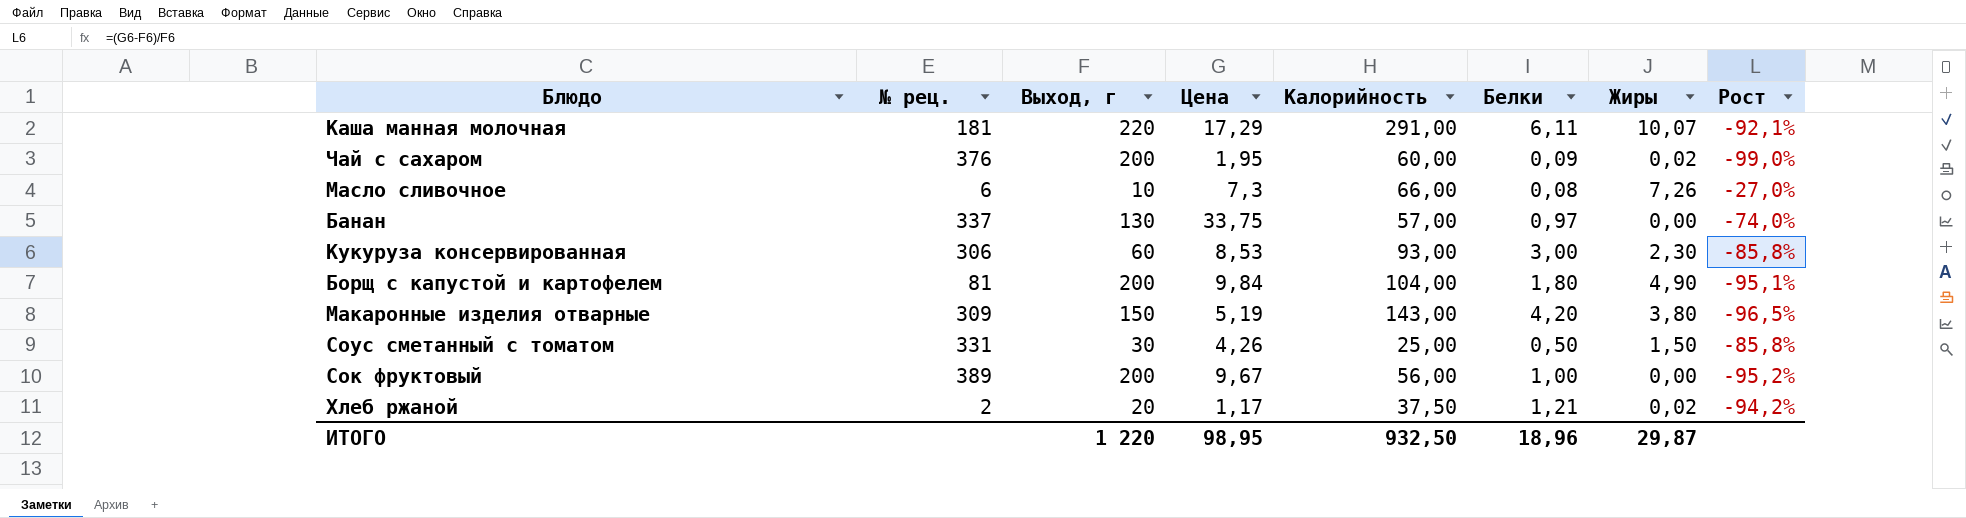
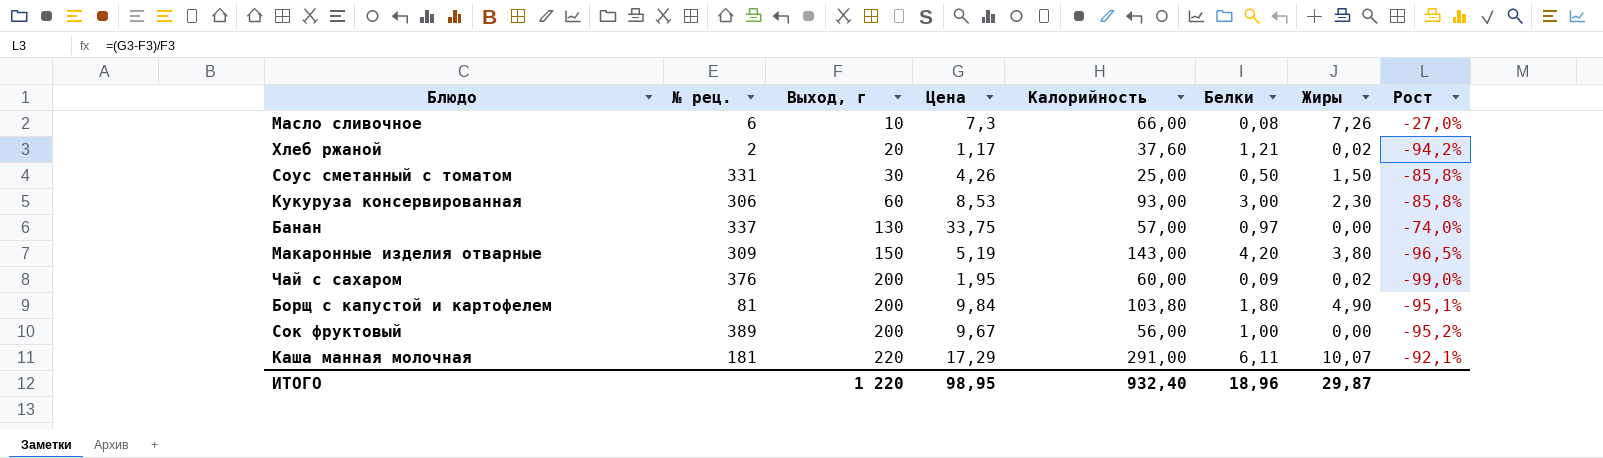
row order: none -> Выход, г ascending
Хлеб ржаной | Калорийность: 37,50 -> 37,60
Борщ с капустой и картофелем | Калорийность: 104,00 -> 103,80
ИТОГО | Калорийность: 932,50 -> 932,40

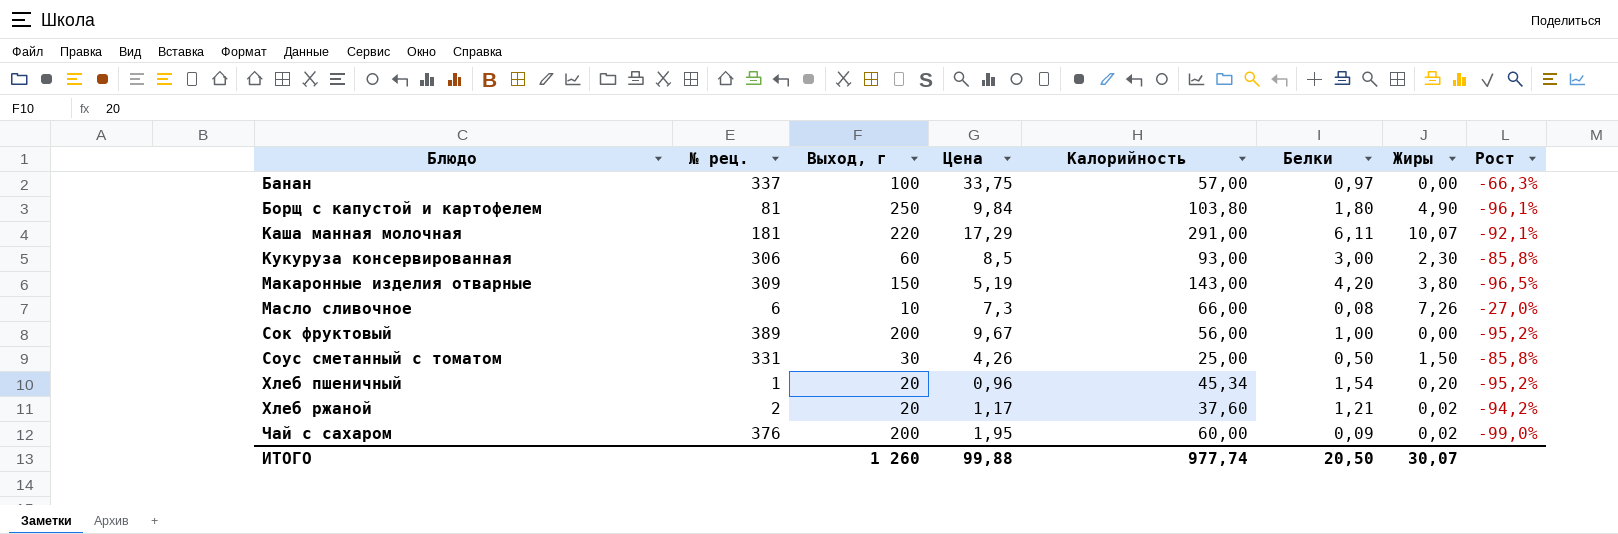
row order: Выход, г ascending -> Блюдо ascending
Банан | Выход, г: 130 -> 100
Банан | Рост: -74,0% -> -66,3%
Борщ с капустой и картофелем | Выход, г: 200 -> 250
Борщ с капустой и картофелем | Рост: -95,1% -> -96,1%
Кукуруза консервированная | Цена: 8,53 -> 8,5
row Хлеб пшеничный: none -> 1 | 20 | 0,96 | 45,34 | 1,54 | 0,20 | -95,2%
ИТОГО | Выход, г: 1 220 -> 1 260
ИТОГО | Цена: 98,95 -> 99,88
ИТОГО | Калорийность: 932,40 -> 977,74
ИТОГО | Белки: 18,96 -> 20,50
ИТОГО | Жиры: 29,87 -> 30,07

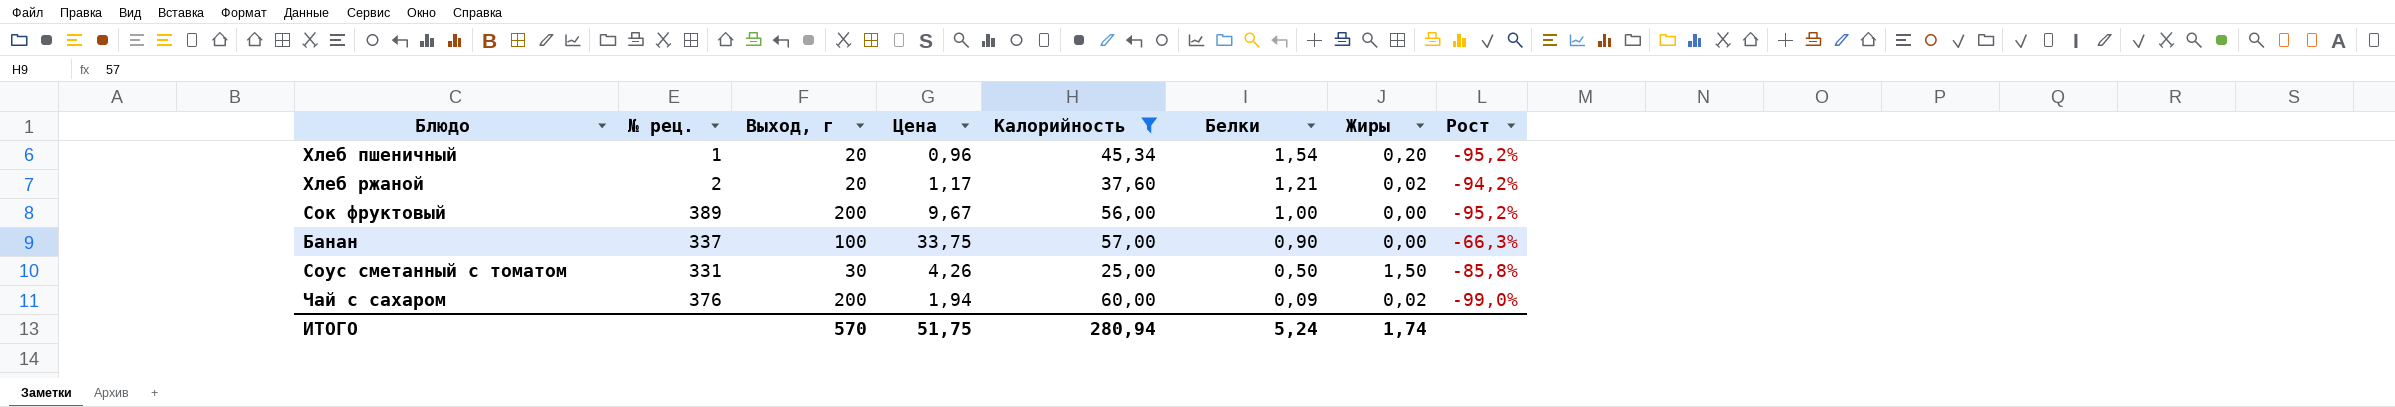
filter: none -> Калорийность <= 60,00
row order: Блюдо ascending -> Белки descending
Банан | Белки: 0,97 -> 0,90
Чай с сахаром | Цена: 1,95 -> 1,94
ИТОГО | Выход, г: 1 260 -> 570
ИТОГО | Цена: 99,88 -> 51,75
ИТОГО | Калорийность: 977,74 -> 280,94
ИТОГО | Белки: 20,50 -> 5,24
ИТОГО | Жиры: 30,07 -> 1,74

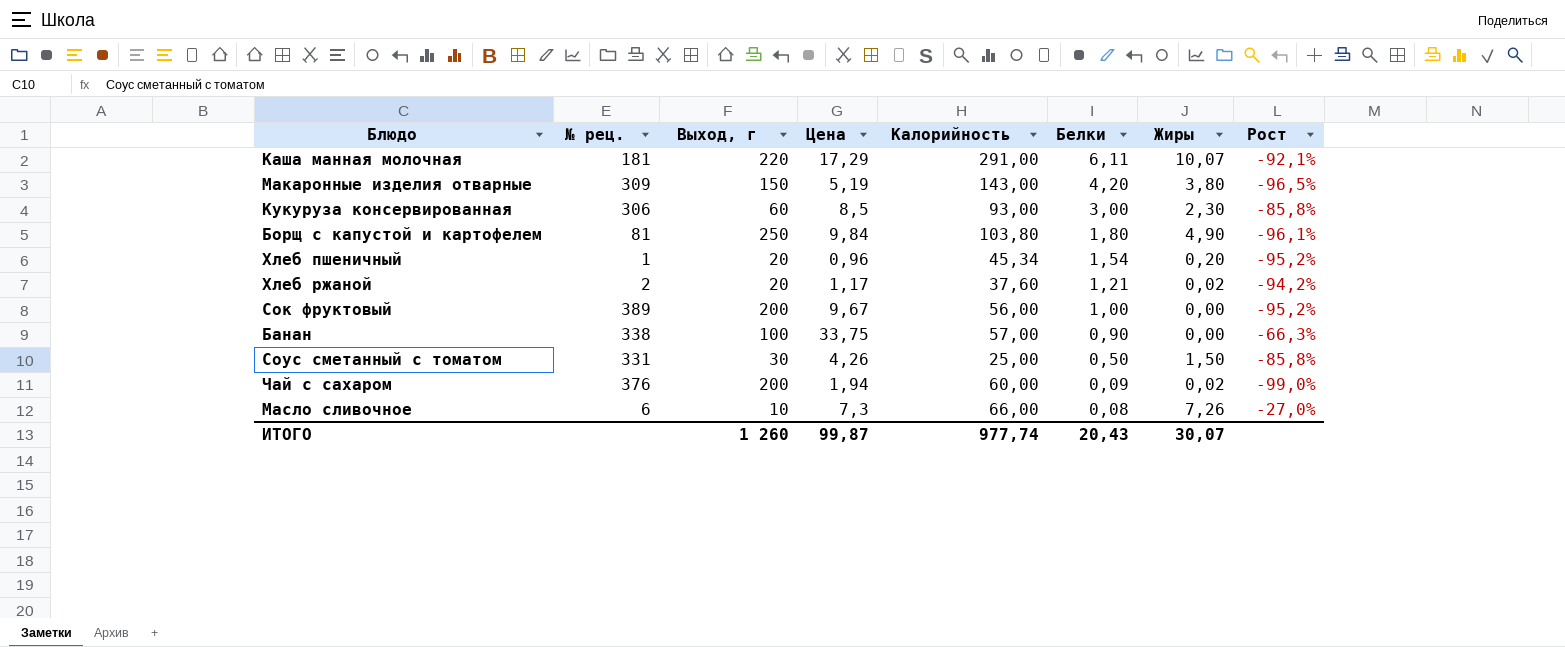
filter: Калорийность <= 60,00 -> none
Банан | № рец.: 337 -> 338
ИТОГО | Выход, г: 570 -> 1 260
ИТОГО | Цена: 51,75 -> 99,87
ИТОГО | Калорийность: 280,94 -> 977,74
ИТОГО | Белки: 5,24 -> 20,43
ИТОГО | Жиры: 1,74 -> 30,07

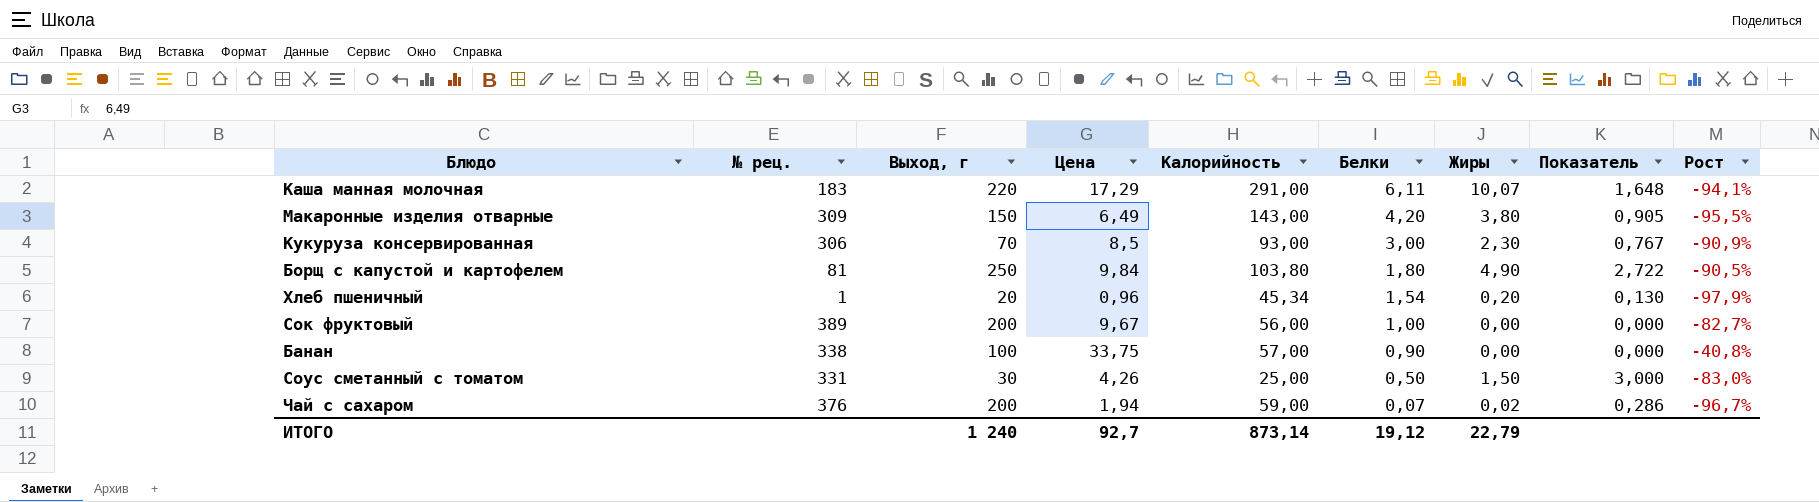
column Показатель | formula: none -> [Жиры] / [Белки]
column Рост | formula: ([Цена] - [Выход, г]) / [Выход, г] -> ([Цена] - [Калорийность]) / [Калорийность]
row Хлеб ржаной: 2 | 20 | 1,17 | 37,60 | 1,21 | 0,02 | -94,2% -> none
row Масло сливочное: 6 | 10 | 7,3 | 66,00 | 0,08 | 7,26 | -27,0% -> none
Каша манная молочная | № рец.: 181 -> 183
Макаронные изделия отварные | Цена: 5,19 -> 6,49
Кукуруза консервированная | Выход, г: 60 -> 70
Чай с сахаром | Калорийность: 60,00 -> 59,00
Чай с сахаром | Белки: 0,09 -> 0,07
ИТОГО | Выход, г: 1 260 -> 1 240
ИТОГО | Цена: 99,87 -> 92,7
ИТОГО | Калорийность: 977,74 -> 873,14
ИТОГО | Белки: 20,43 -> 19,12
ИТОГО | Жиры: 30,07 -> 22,79

